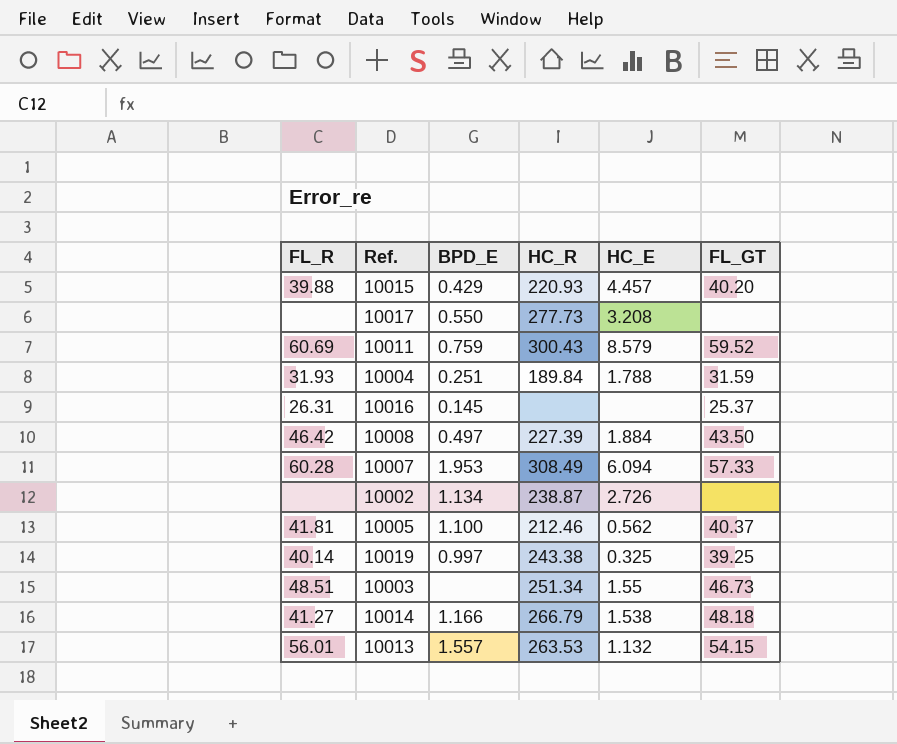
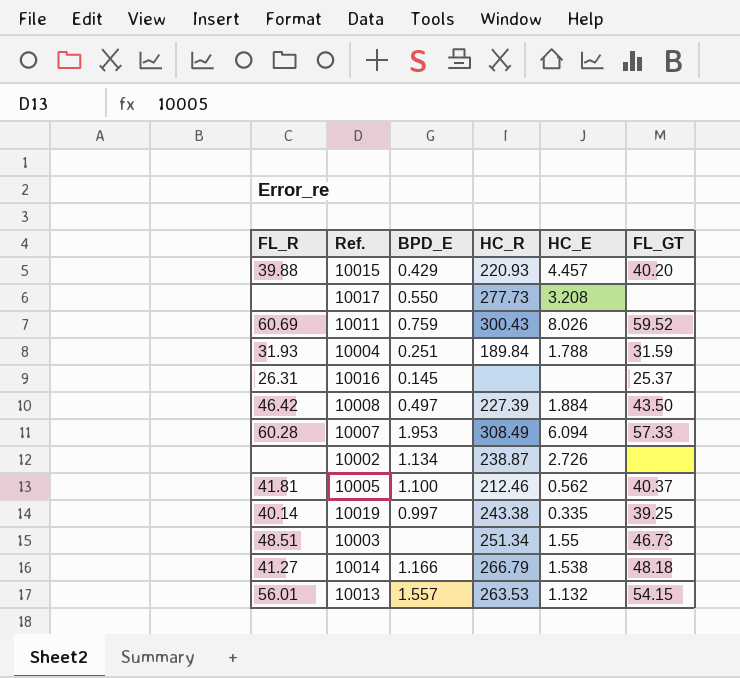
10011 | HC_E: 8.579 -> 8.026
10019 | HC_E: 0.325 -> 0.335

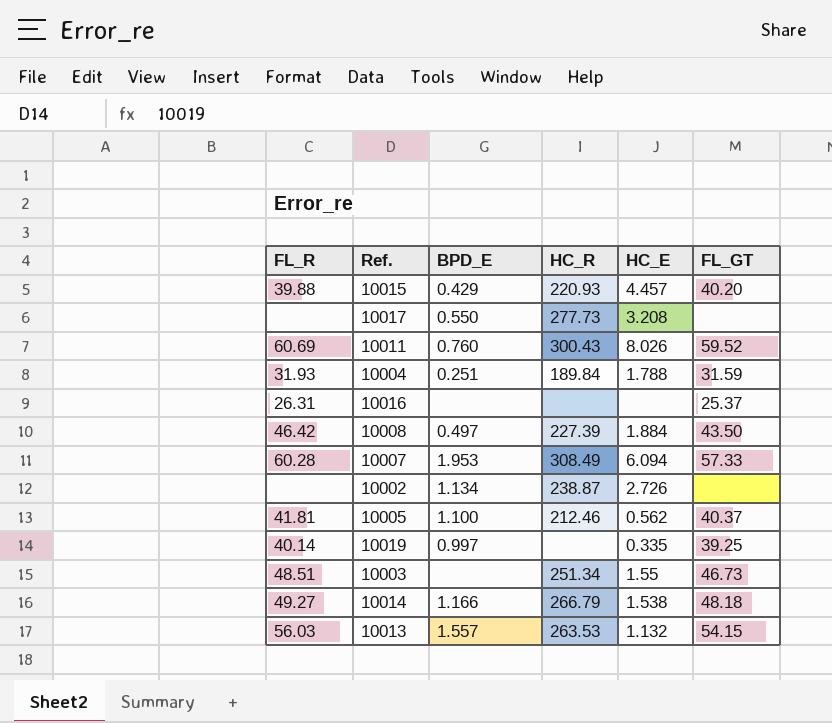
10011 | BPD_E: 0.759 -> 0.760
10016 | BPD_E: 0.145 -> none
10019 | HC_R: 243.38 -> none
10014 | FL_R: 41.27 -> 49.27
10013 | FL_R: 56.01 -> 56.03

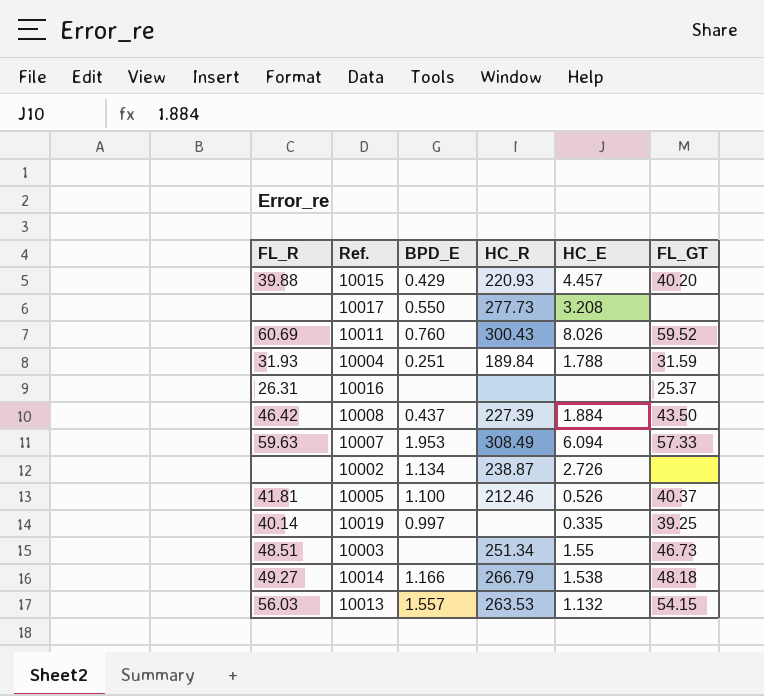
10008 | BPD_E: 0.497 -> 0.437
10007 | FL_R: 60.28 -> 59.63
10005 | HC_E: 0.562 -> 0.526

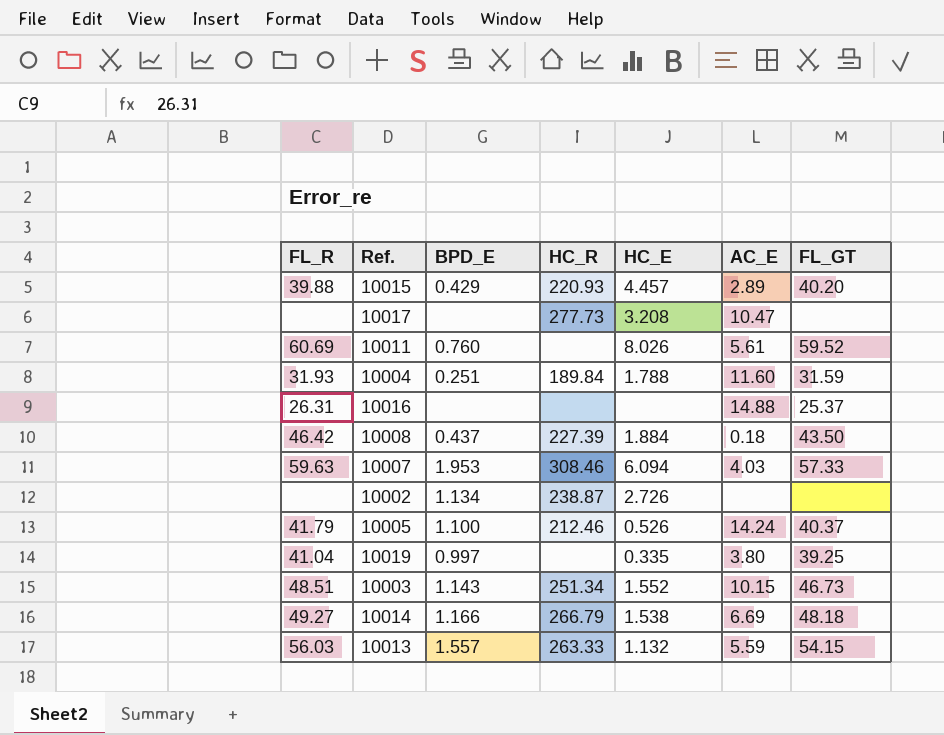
column AC_E | position: none -> 6
10017 | BPD_E: 0.550 -> none
10011 | HC_R: 300.43 -> none
10007 | HC_R: 308.49 -> 308.46
10005 | FL_R: 41.81 -> 41.79
10019 | FL_R: 40.14 -> 41.04
10003 | BPD_E: none -> 1.143
10003 | HC_E: 1.55 -> 1.552
10013 | HC_R: 263.53 -> 263.33

